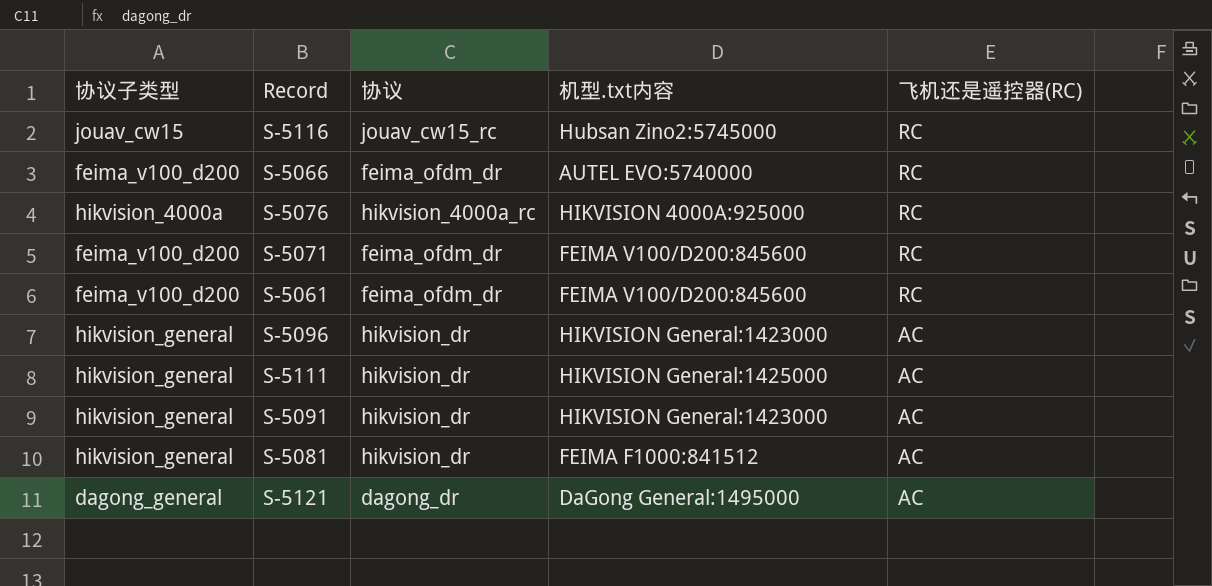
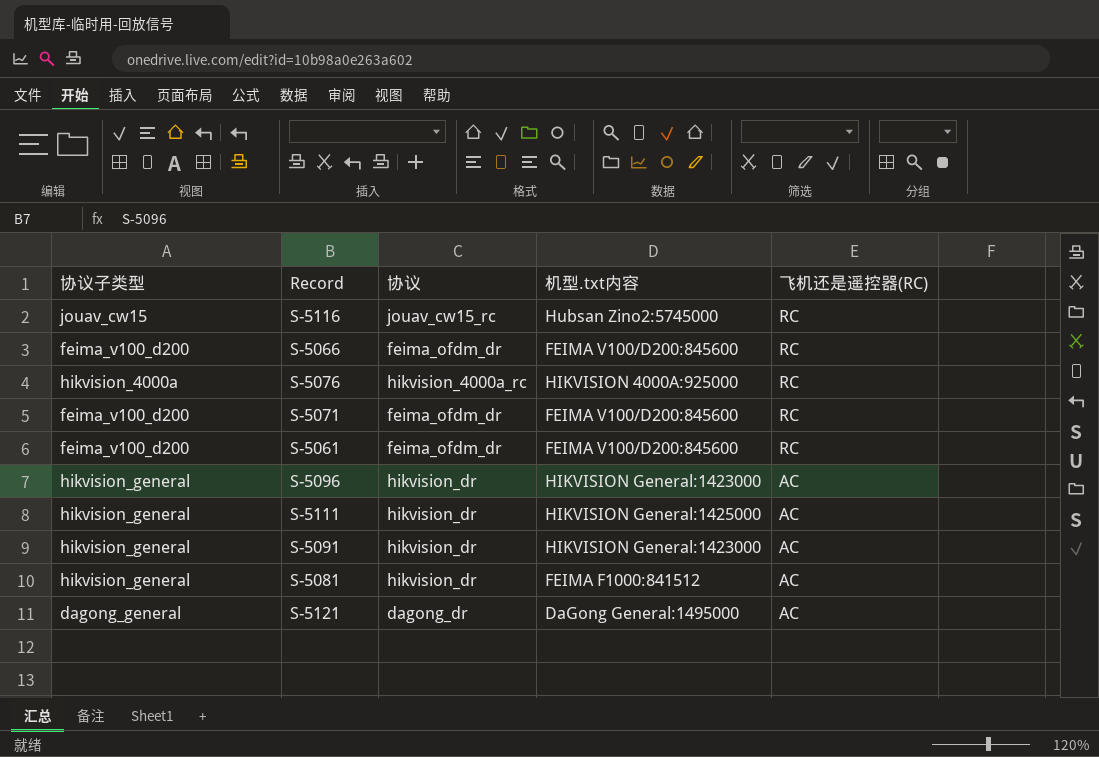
S-5066 | 机型.txt内容: AUTEL EVO:5740000 -> FEIMA V100/D200:845600

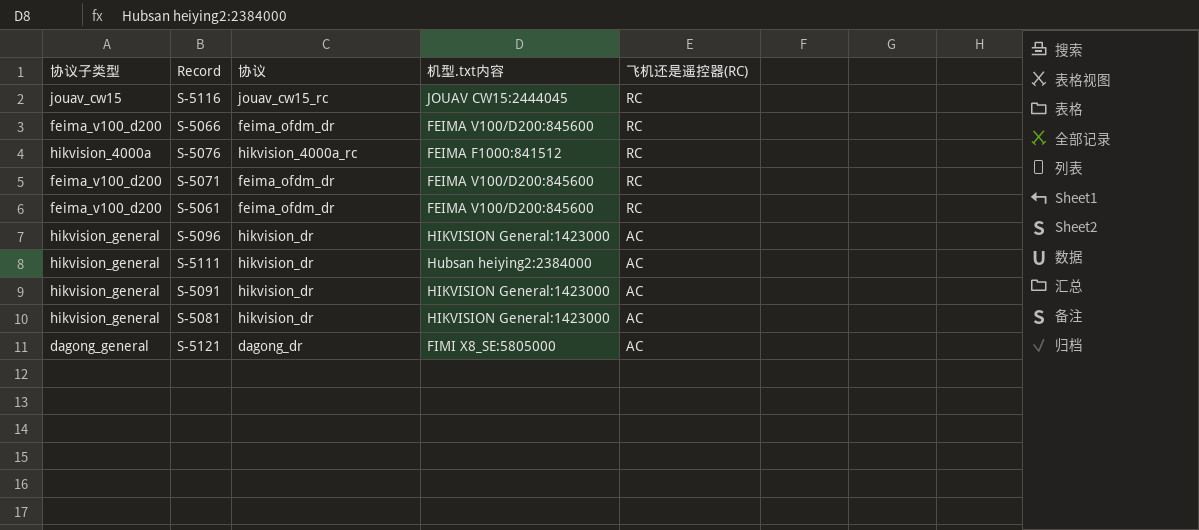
S-5116 | 机型.txt内容: Hubsan Zino2:5745000 -> JOUAV CW15:2444045
S-5076 | 机型.txt内容: HIKVISION 4000A:925000 -> FEIMA F1000:841512
S-5111 | 机型.txt内容: HIKVISION General:1425000 -> Hubsan heiying2:2384000
S-5081 | 机型.txt内容: FEIMA F1000:841512 -> HIKVISION General:1423000
S-5121 | 机型.txt内容: DaGong General:1495000 -> FIMI X8_SE:5805000

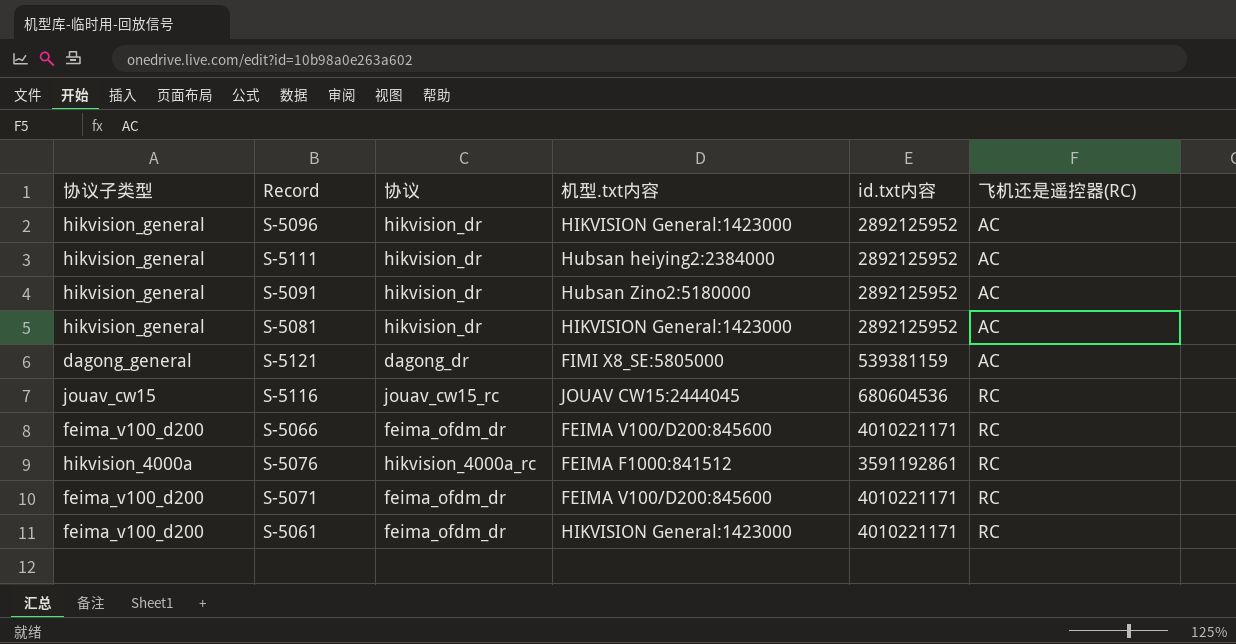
row order: 飞机还是遥控器(RC) descending -> 飞机还是遥控器(RC) ascending
column id.txt内容 | position: none -> 5
S-5091 | 机型.txt内容: HIKVISION General:1423000 -> Hubsan Zino2:5180000
S-5061 | 机型.txt内容: FEIMA V100/D200:845600 -> HIKVISION General:1423000

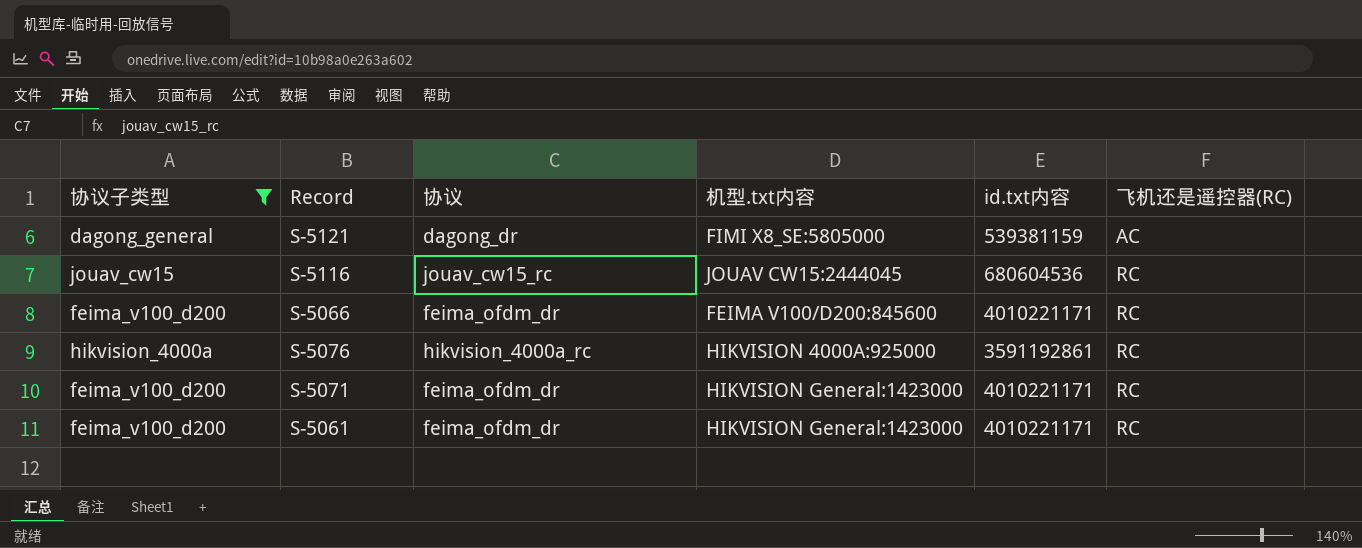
filter: none -> 协议子类型 != hikvision_general
S-5076 | 机型.txt内容: FEIMA F1000:841512 -> HIKVISION 4000A:925000
S-5071 | 机型.txt内容: FEIMA V100/D200:845600 -> HIKVISION General:1423000

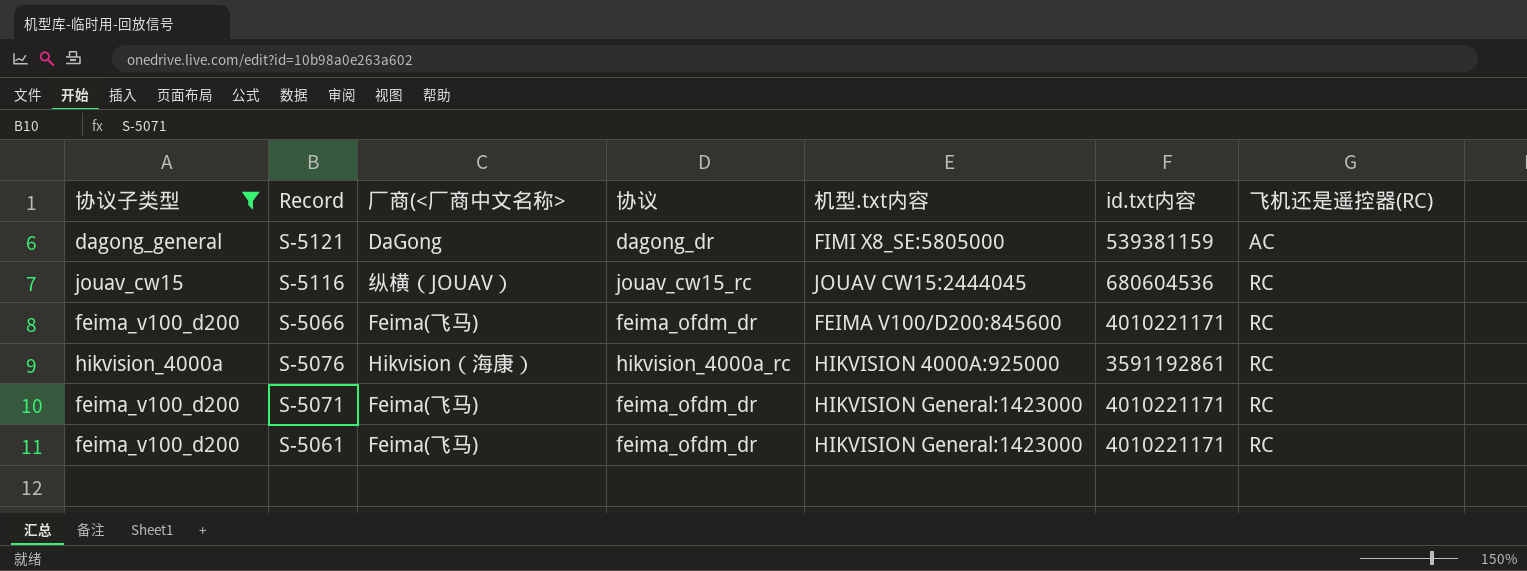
column 厂商(<厂商中文名称> | position: none -> 3

